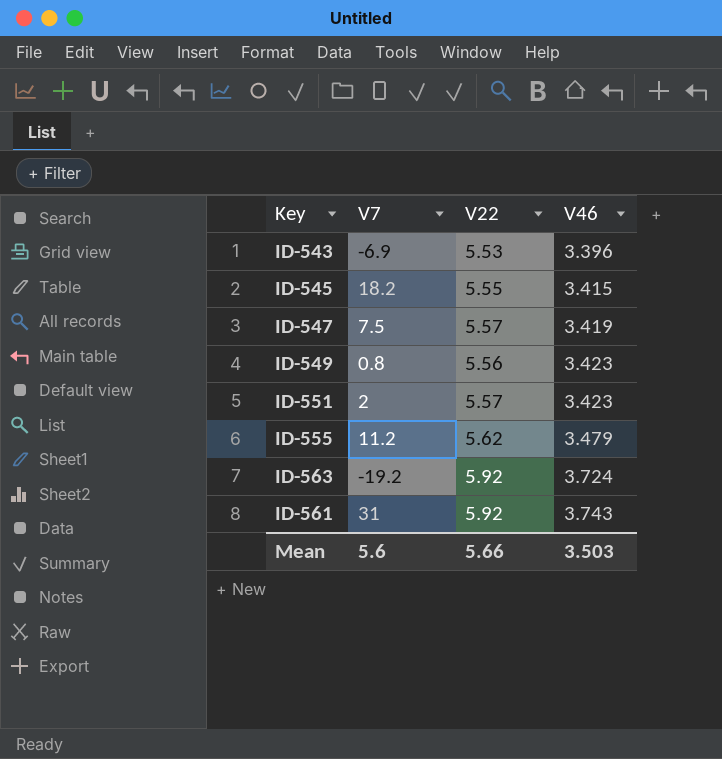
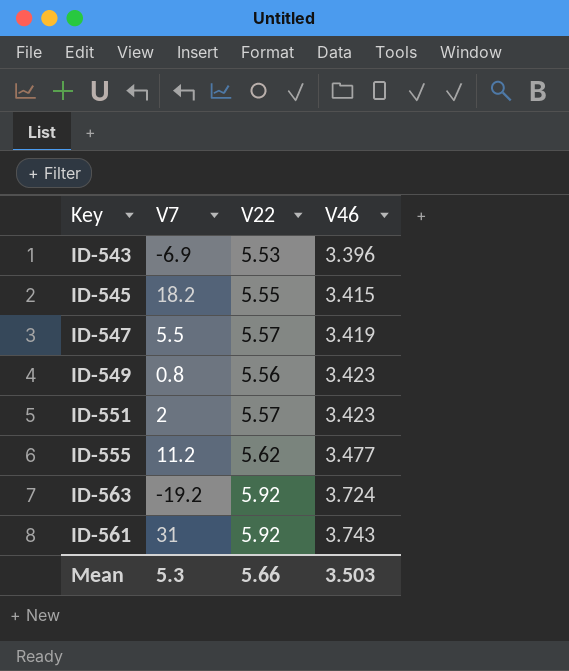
ID-547 | V7: 7.5 -> 5.5
ID-555 | V46: 3.479 -> 3.477
Mean | V7: 5.6 -> 5.3

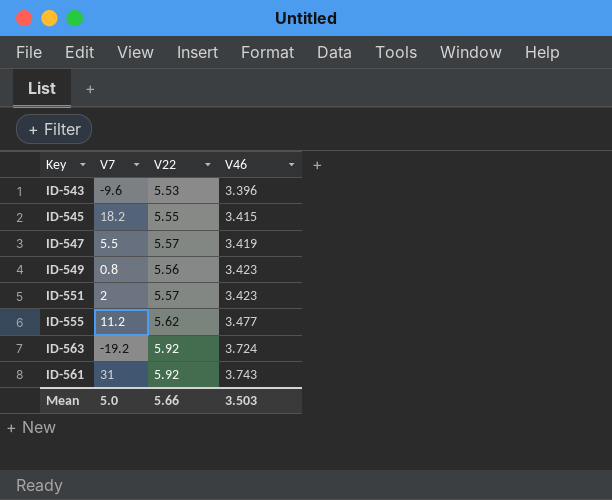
ID-543 | V7: -6.9 -> -9.6
Mean | V7: 5.3 -> 5.0

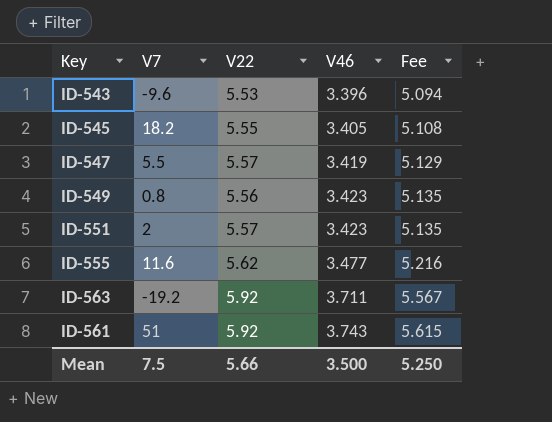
column Fee | formula: none -> [V46] * 1.5
ID-545 | V46: 3.415 -> 3.405
ID-555 | V7: 11.2 -> 11.6
ID-563 | V46: 3.724 -> 3.711
ID-561 | V7: 31 -> 51
Mean | V7: 5.0 -> 7.5
Mean | V46: 3.503 -> 3.500

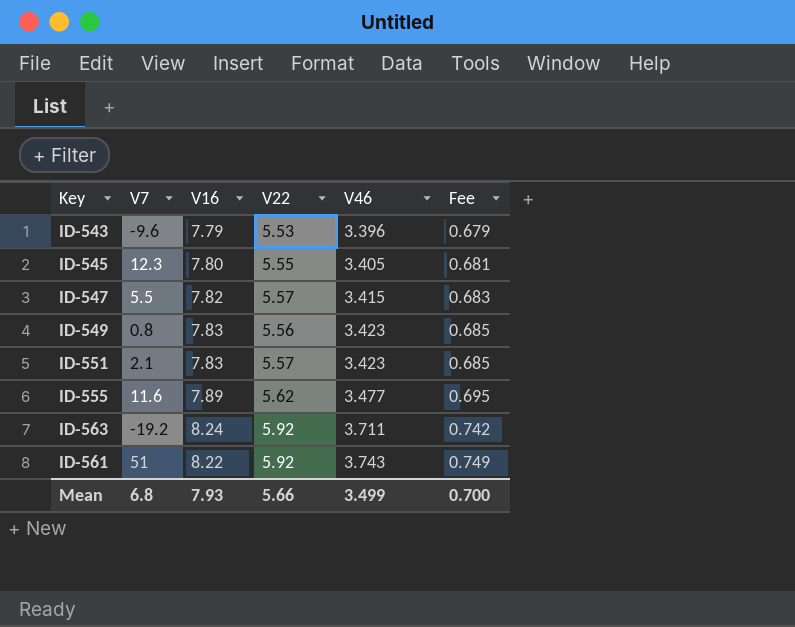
column V16 | position: none -> 3
column Fee | formula: [V46] * 1.5 -> [V46] * 0.2
ID-545 | V7: 18.2 -> 12.3
ID-547 | V46: 3.419 -> 3.415
ID-551 | V7: 2 -> 2.1
Mean | V7: 7.5 -> 6.8
Mean | V46: 3.500 -> 3.499
Mean | Fee: 5.250 -> 0.700

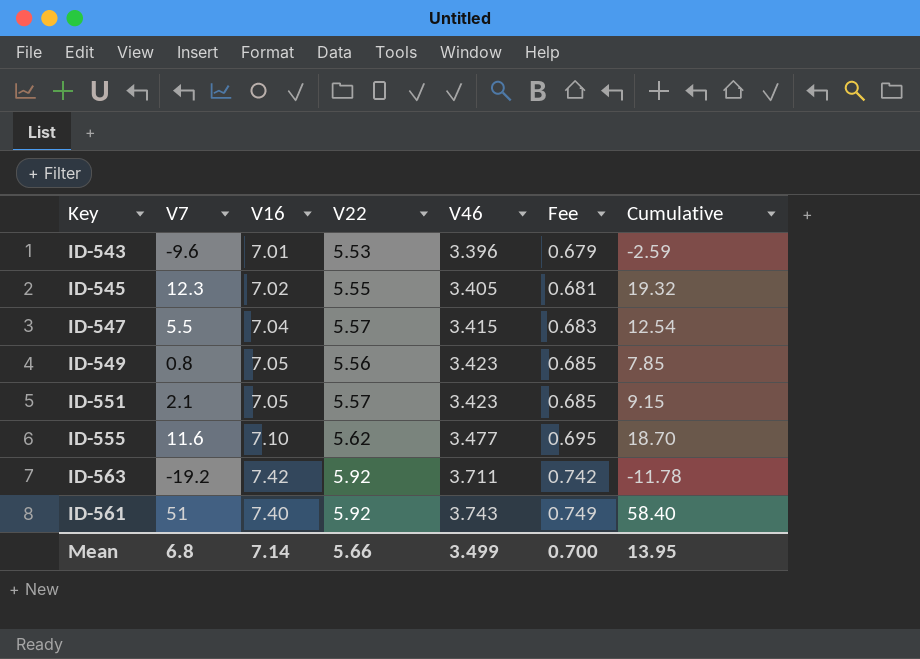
column Cumulative | formula: none -> [V7] + [V16]
ID-543 | V16: 7.79 -> 7.01
ID-545 | V16: 7.80 -> 7.02
ID-547 | V16: 7.82 -> 7.04
ID-549 | V16: 7.83 -> 7.05
ID-551 | V16: 7.83 -> 7.05
ID-555 | V16: 7.89 -> 7.10
ID-563 | V16: 8.24 -> 7.42
ID-561 | V16: 8.22 -> 7.40
Mean | V16: 7.93 -> 7.14

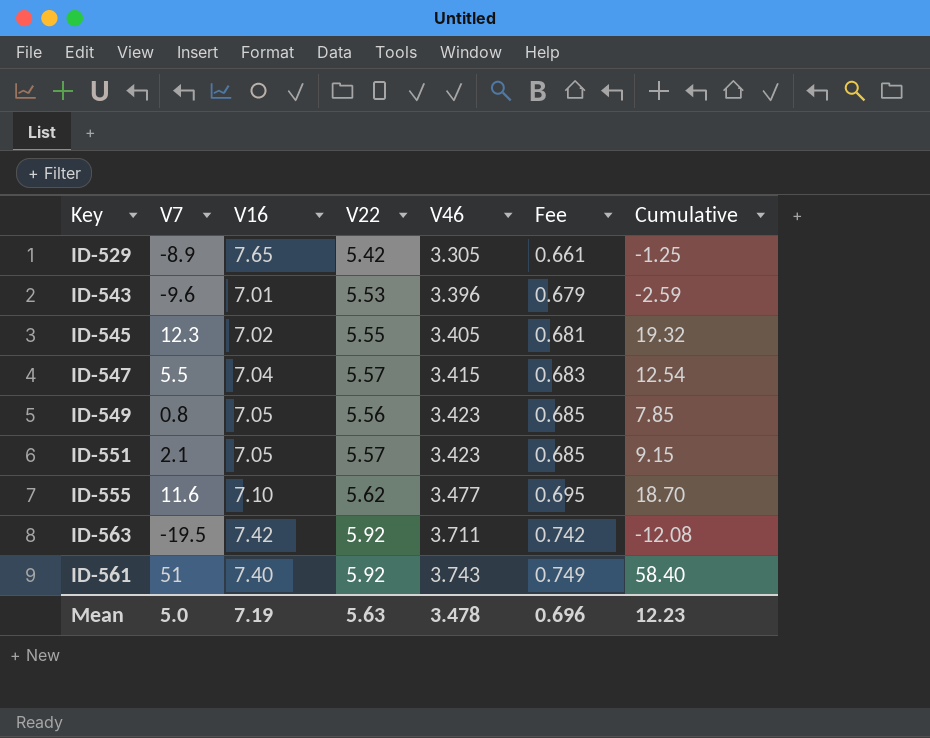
row ID-529: none -> -8.9 | 7.65 | 5.42 | 3.305 | 0.661 | -1.25
ID-563 | V7: -19.2 -> -19.5
ID-563 | Cumulative: -11.78 -> -12.08
Mean | V7: 6.8 -> 5.0
Mean | V16: 7.14 -> 7.19
Mean | V22: 5.66 -> 5.63
Mean | V46: 3.499 -> 3.478
Mean | Fee: 0.700 -> 0.696
Mean | Cumulative: 13.95 -> 12.23

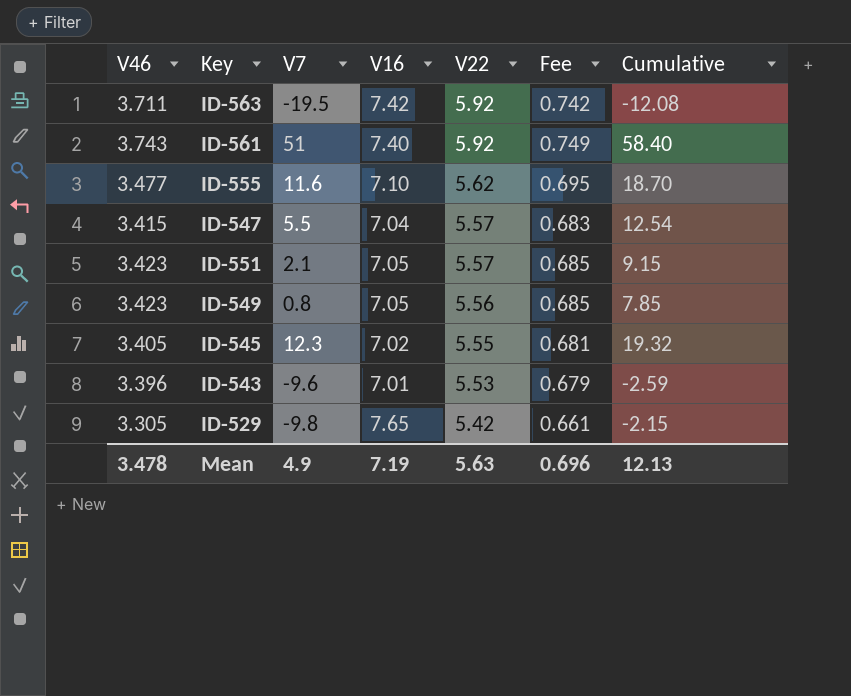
row order: V46 ascending -> V22 descending
column V46 | position: 5 -> 1
ID-529 | V7: -8.9 -> -9.8
ID-529 | Cumulative: -1.25 -> -2.15
Mean | V7: 5.0 -> 4.9
Mean | Cumulative: 12.23 -> 12.13

